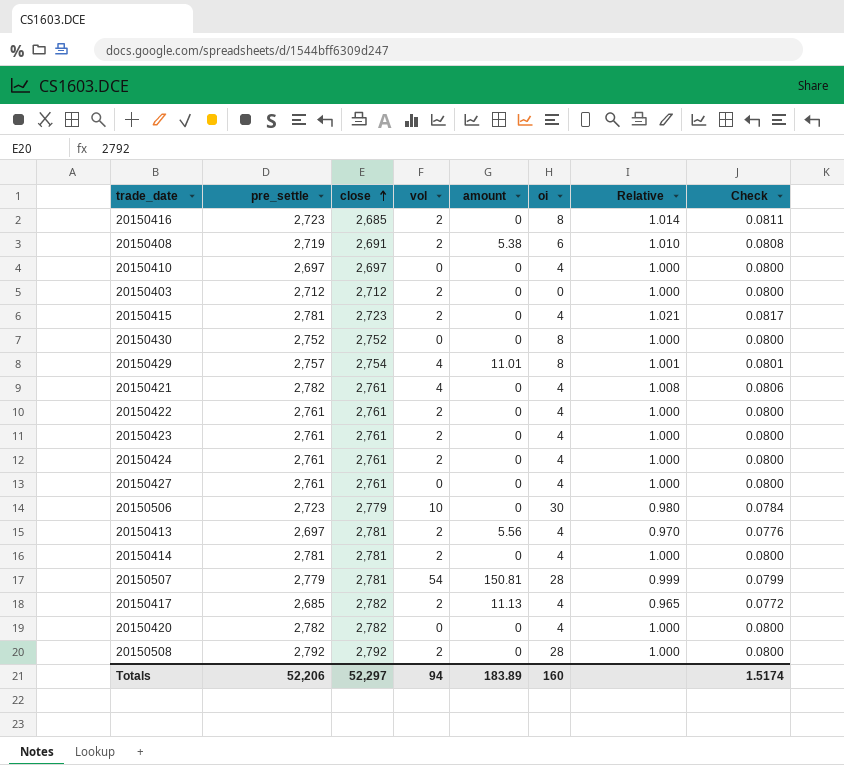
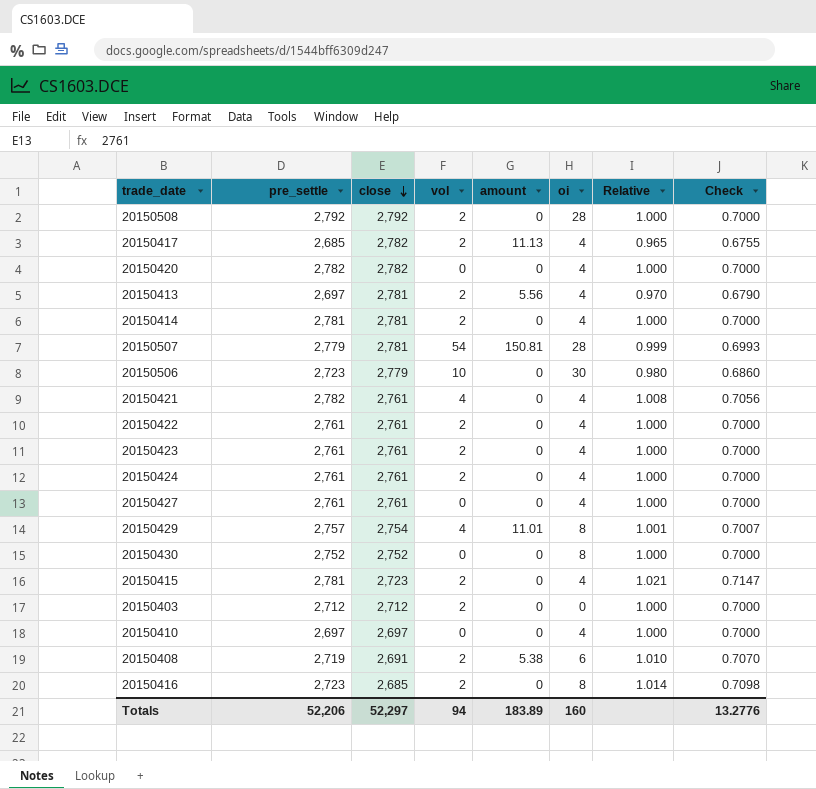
row order: close ascending -> close descending
column Check | formula: [Relative] * 0.08 -> [Relative] * 0.7
Totals | Check: 1.5174 -> 13.2776

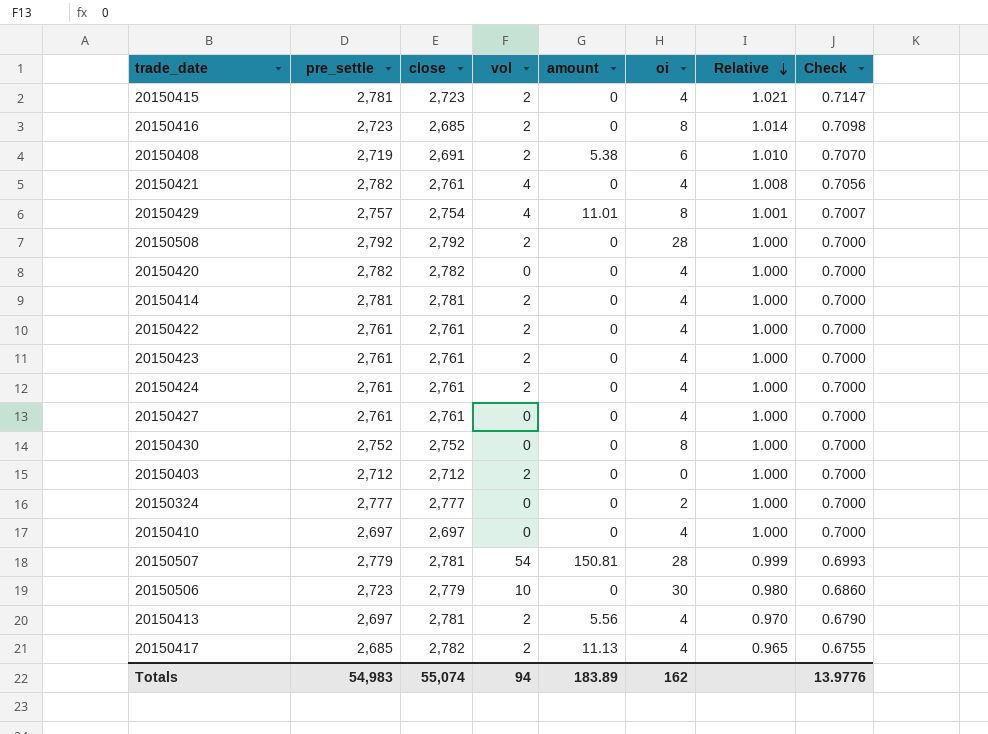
row order: close descending -> Relative descending
row 20150324: none -> 2,777 | 2,777 | 0 | 0 | 2 | 1.000 | 0.7000
Totals | pre_settle: 52,206 -> 54,983
Totals | close: 52,297 -> 55,074
Totals | oi: 160 -> 162
Totals | Check: 13.2776 -> 13.9776

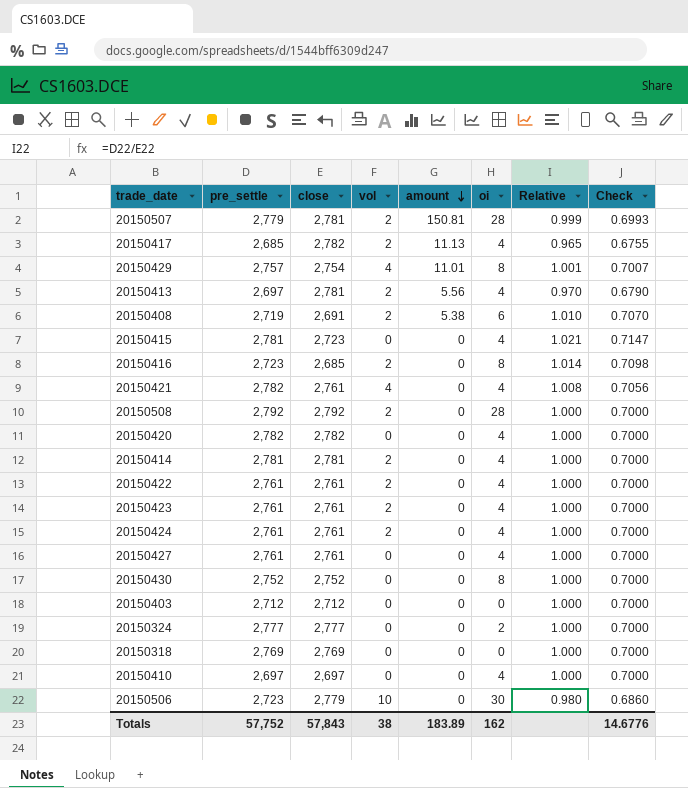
row order: Relative descending -> amount descending
20150507 | vol: 54 -> 2
20150415 | vol: 2 -> 0
20150403 | vol: 2 -> 0
row 20150318: none -> 2,769 | 2,769 | 0 | 0 | 0 | 1.000 | 0.7000
Totals | pre_settle: 54,983 -> 57,752
Totals | close: 55,074 -> 57,843
Totals | vol: 94 -> 38
Totals | Check: 13.9776 -> 14.6776

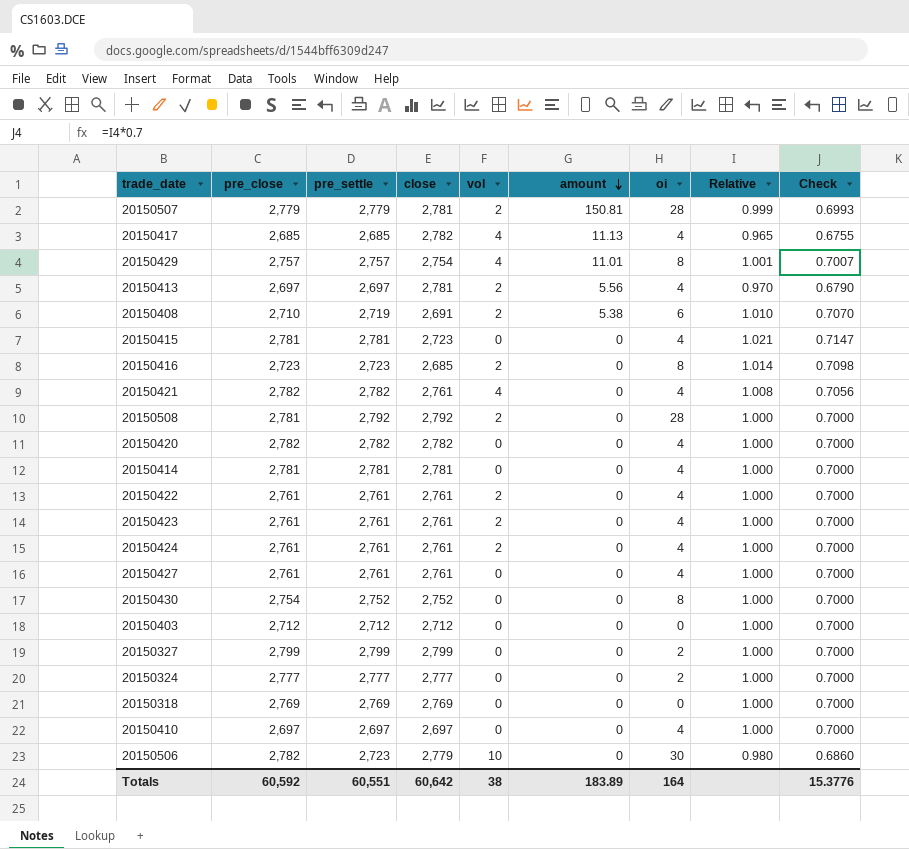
column pre_close | position: none -> 2
20150417 | vol: 2 -> 4
20150414 | vol: 2 -> 0
row 20150327: none -> 2,799 | 2,799 | 2,799 | 0 | 0 | 2 | 1.000 | 0.7000
Totals | pre_settle: 57,752 -> 60,551
Totals | close: 57,843 -> 60,642
Totals | oi: 162 -> 164
Totals | Check: 14.6776 -> 15.3776

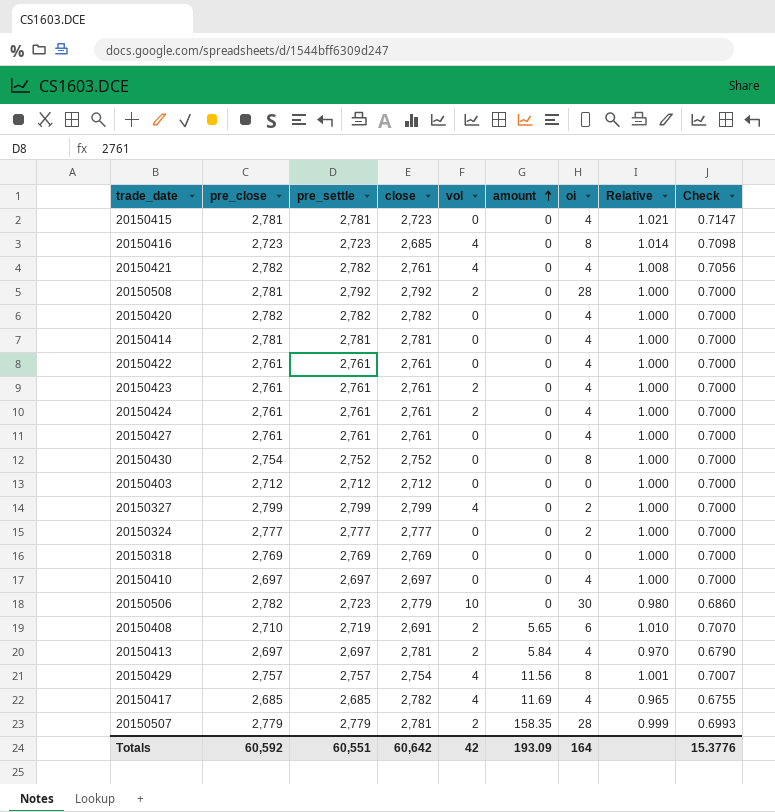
row order: amount descending -> amount ascending
20150416 | vol: 2 -> 4
20150422 | vol: 2 -> 0
20150327 | vol: 0 -> 4
20150408 | amount: 5.38 -> 5.65
20150413 | amount: 5.56 -> 5.84
20150429 | amount: 11.01 -> 11.56
20150417 | amount: 11.13 -> 11.69
20150507 | amount: 150.81 -> 158.35
Totals | vol: 38 -> 42
Totals | amount: 183.89 -> 193.09

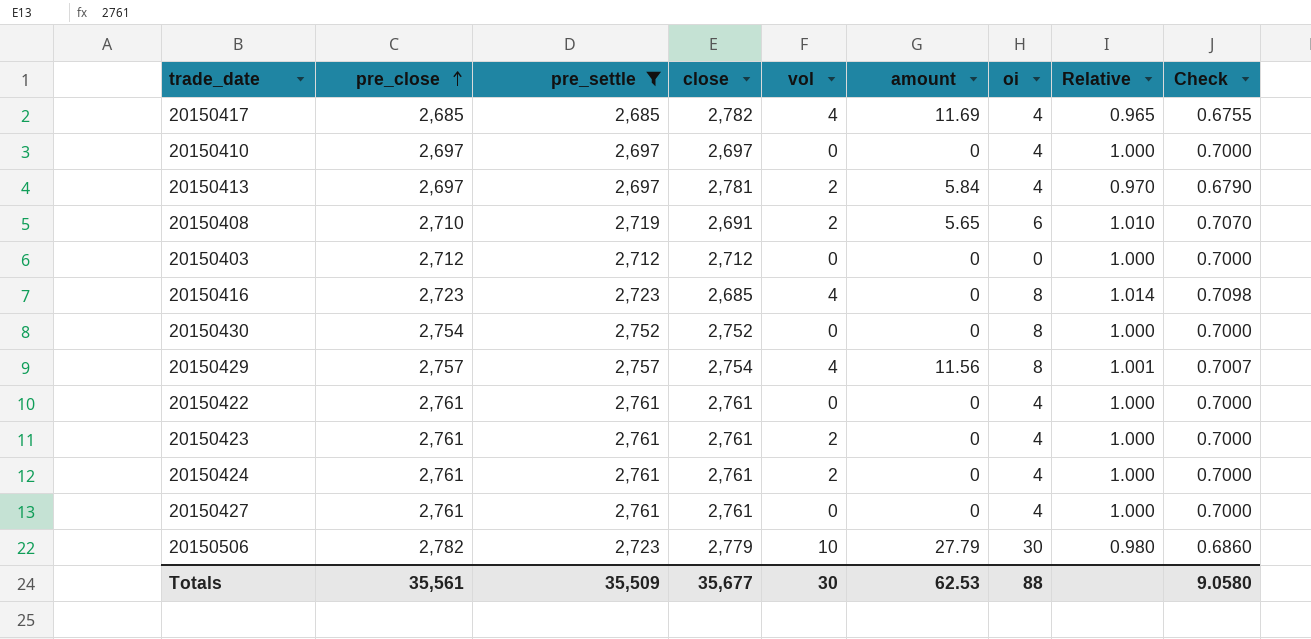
filter: none -> pre_settle <= 2,761
row order: amount ascending -> pre_close ascending
20150506 | amount: 0 -> 27.79
Totals | pre_close: 60,592 -> 35,561
Totals | pre_settle: 60,551 -> 35,509
Totals | close: 60,642 -> 35,677
Totals | vol: 42 -> 30
Totals | amount: 193.09 -> 62.53
Totals | oi: 164 -> 88
Totals | Check: 15.3776 -> 9.0580

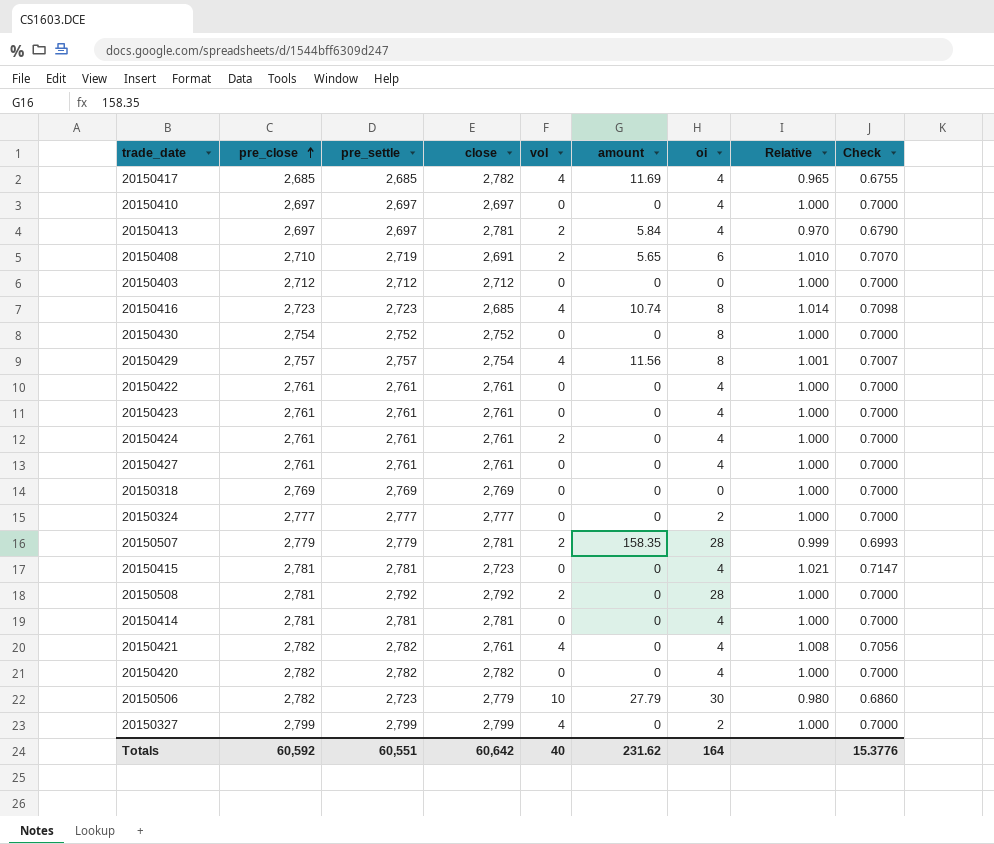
filter: pre_settle <= 2,761 -> none
20150416 | amount: 0 -> 10.74
20150423 | vol: 2 -> 0
Totals | pre_close: 35,561 -> 60,592
Totals | pre_settle: 35,509 -> 60,551
Totals | close: 35,677 -> 60,642
Totals | vol: 30 -> 40
Totals | amount: 62.53 -> 231.62
Totals | oi: 88 -> 164
Totals | Check: 9.0580 -> 15.3776

